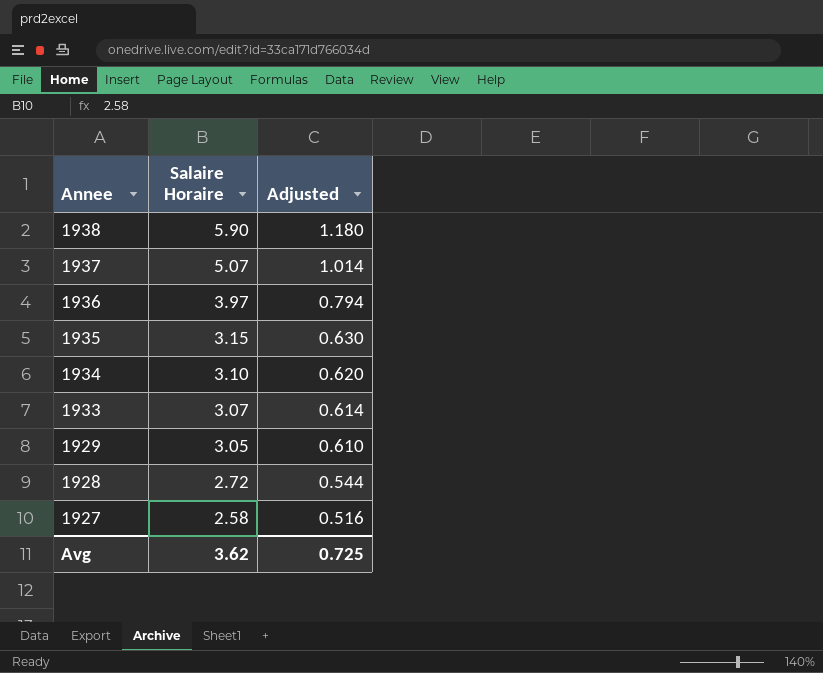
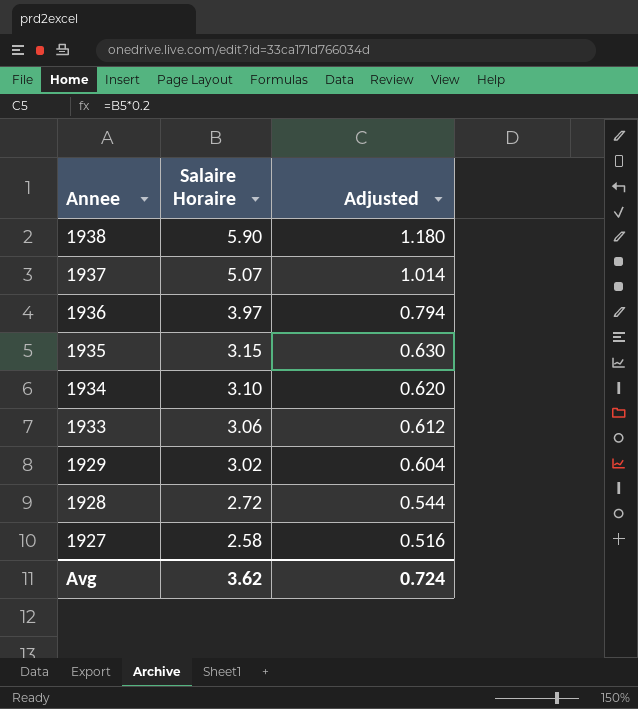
1933 | Salaire Horaire: 3.07 -> 3.06
1933 | Adjusted: 0.614 -> 0.612
1929 | Salaire Horaire: 3.05 -> 3.02
1929 | Adjusted: 0.610 -> 0.604
Avg | Adjusted: 0.725 -> 0.724

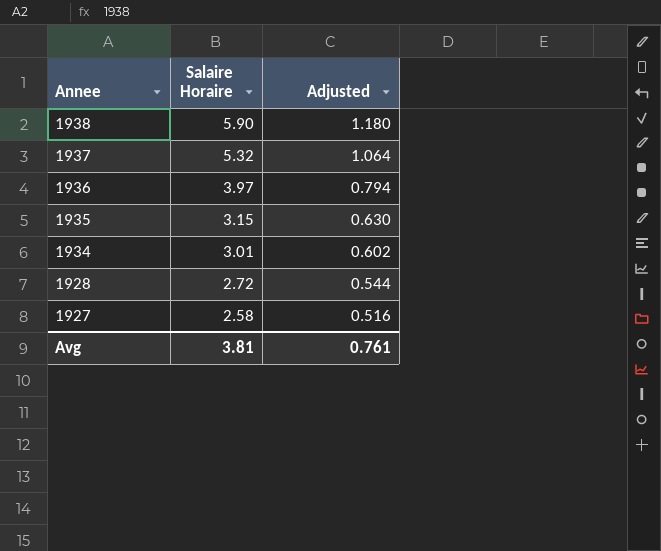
row 1933: 3.06 | 0.612 -> none
row 1929: 3.02 | 0.604 -> none
1937 | Salaire Horaire: 5.07 -> 5.32
1937 | Adjusted: 1.014 -> 1.064
1934 | Salaire Horaire: 3.10 -> 3.01
1934 | Adjusted: 0.620 -> 0.602
Avg | Salaire Horaire: 3.62 -> 3.81
Avg | Adjusted: 0.724 -> 0.761

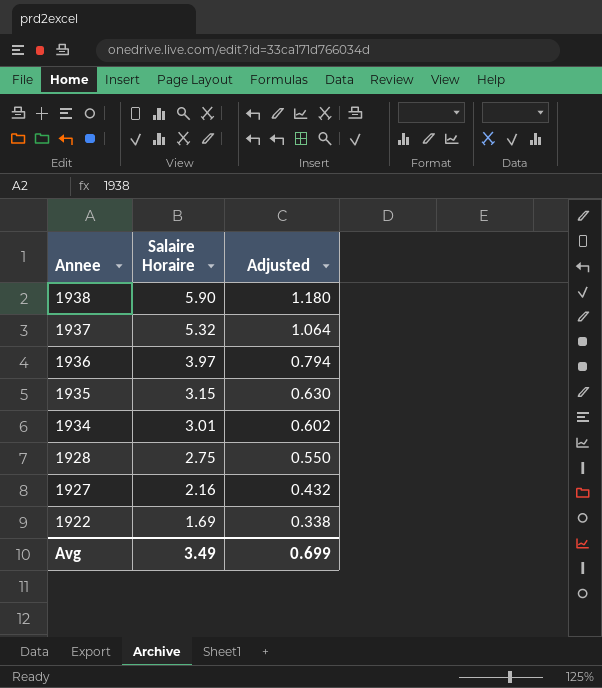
1928 | Salaire Horaire: 2.72 -> 2.75
1928 | Adjusted: 0.544 -> 0.550
1927 | Salaire Horaire: 2.58 -> 2.16
1927 | Adjusted: 0.516 -> 0.432
row 1922: none -> 1.69 | 0.338
Avg | Salaire Horaire: 3.81 -> 3.49
Avg | Adjusted: 0.761 -> 0.699

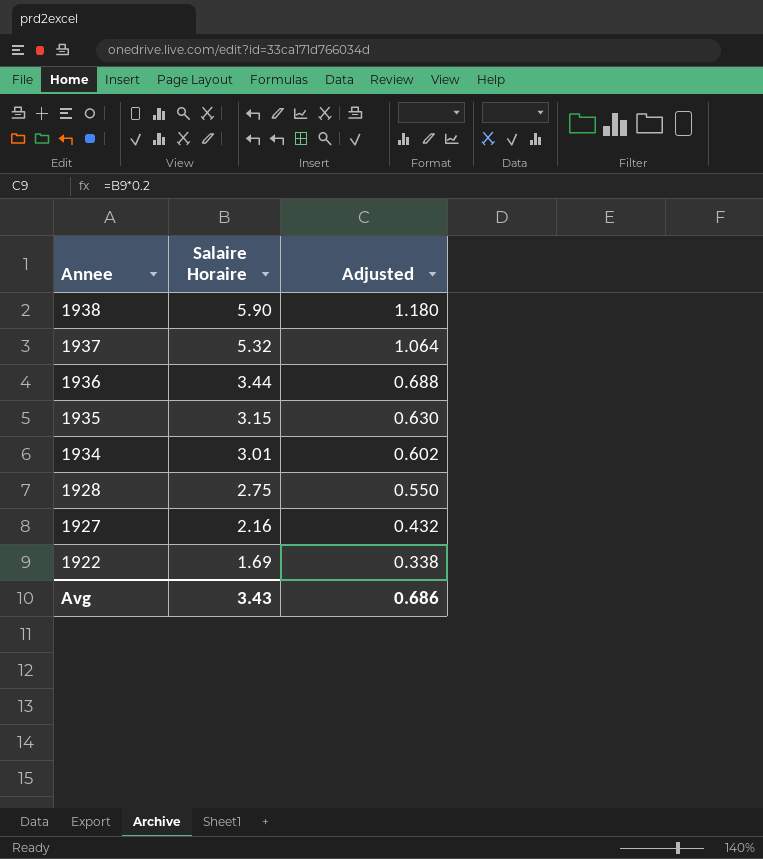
1936 | Salaire Horaire: 3.97 -> 3.44
1936 | Adjusted: 0.794 -> 0.688
Avg | Salaire Horaire: 3.49 -> 3.43
Avg | Adjusted: 0.699 -> 0.686

